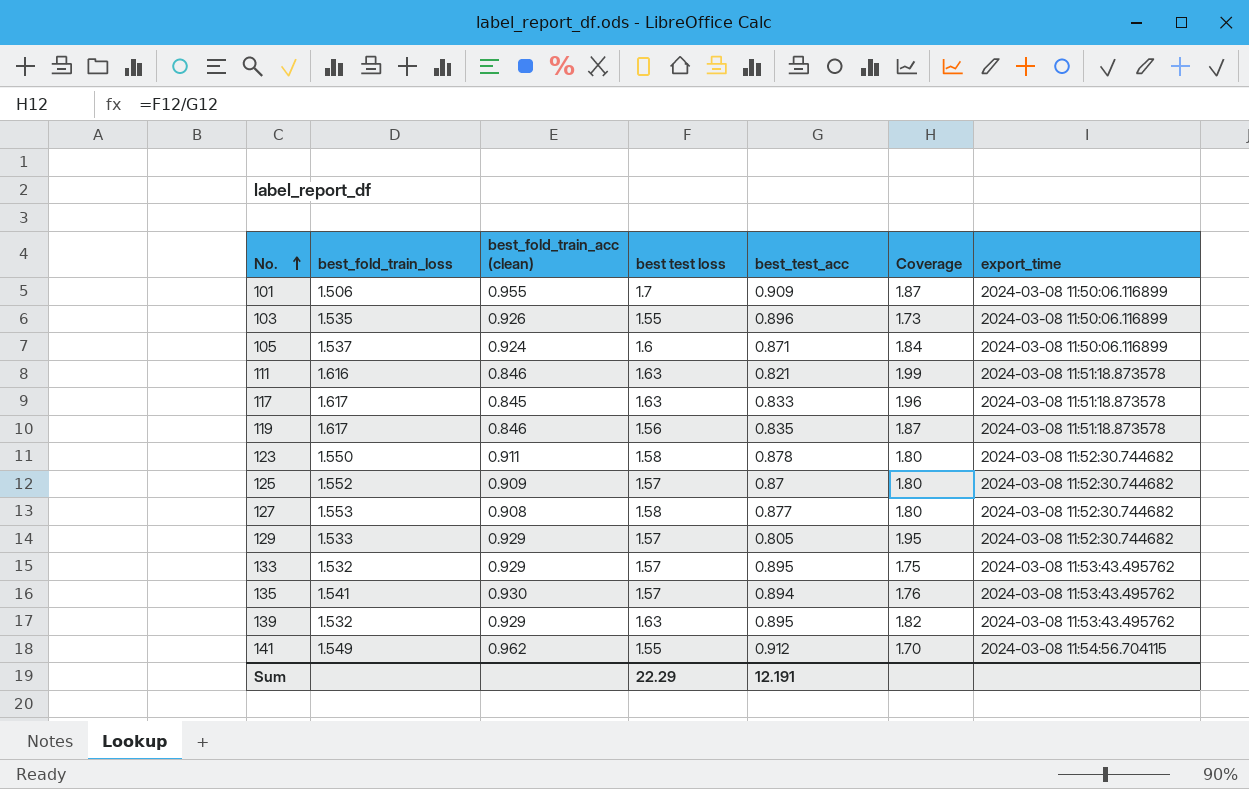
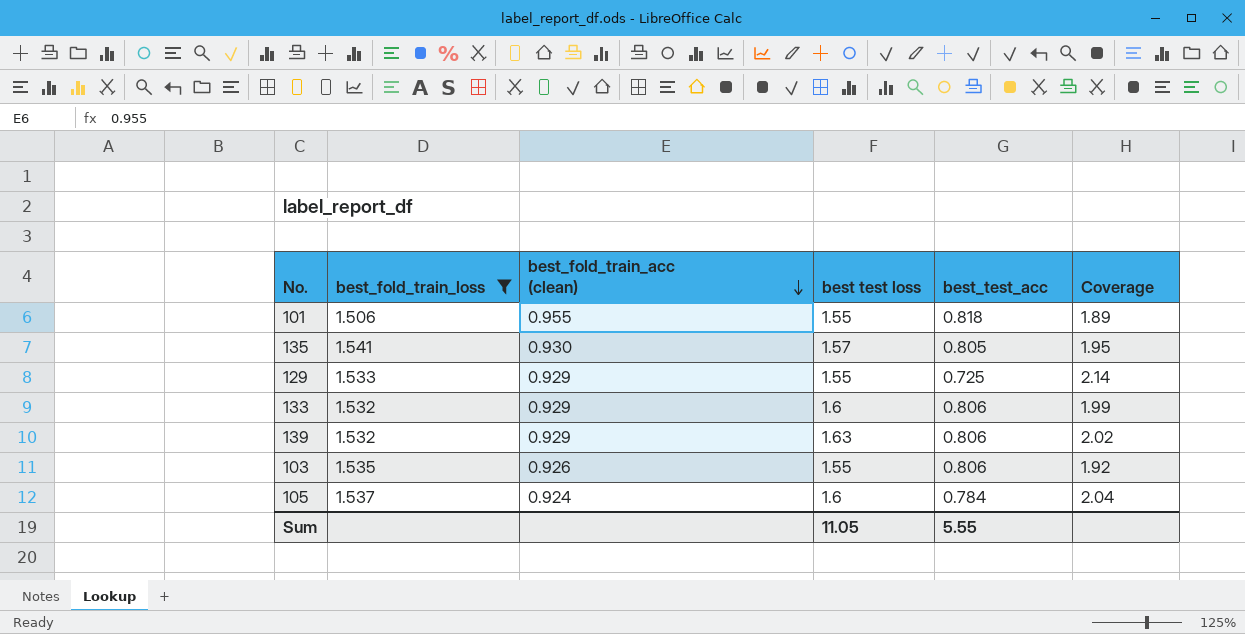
filter: none -> best_fold_train_loss <= 1.541
row order: No. ascending -> best_fold_train_acc (clean) descending
column export_time | position: 7 -> none
101 | best test loss: 1.7 -> 1.55
101 | best_test_acc: 0.909 -> 0.818
101 | Coverage: 1.87 -> 1.89
135 | best_test_acc: 0.894 -> 0.805
135 | Coverage: 1.76 -> 1.95
129 | best test loss: 1.57 -> 1.55
129 | best_test_acc: 0.805 -> 0.725
129 | Coverage: 1.95 -> 2.14
133 | best test loss: 1.57 -> 1.6
133 | best_test_acc: 0.895 -> 0.806
133 | Coverage: 1.75 -> 1.99
139 | best_test_acc: 0.895 -> 0.806
139 | Coverage: 1.82 -> 2.02
103 | best_test_acc: 0.896 -> 0.806
103 | Coverage: 1.73 -> 1.92
105 | best_test_acc: 0.871 -> 0.784
105 | Coverage: 1.84 -> 2.04
Sum | best test loss: 22.29 -> 11.05
Sum | best_test_acc: 12.191 -> 5.55

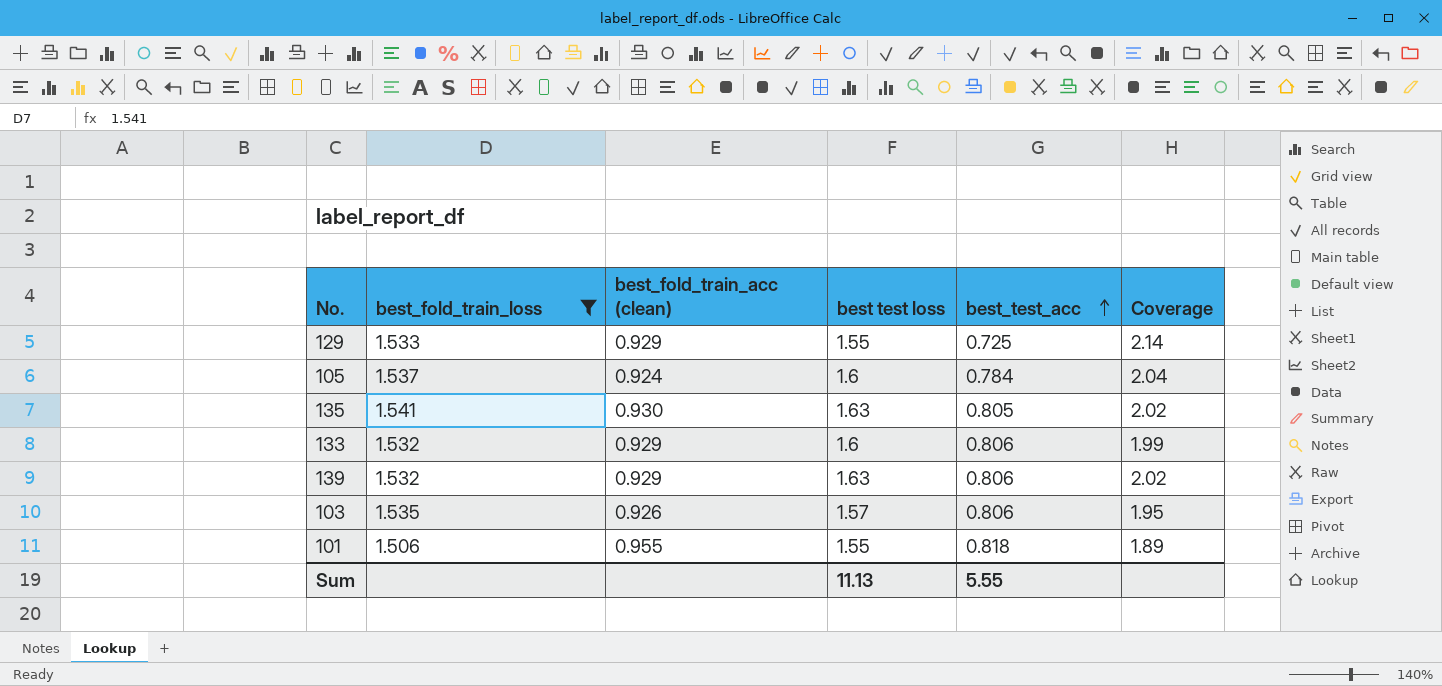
row order: best_fold_train_acc (clean) descending -> best_test_acc ascending
135 | best test loss: 1.57 -> 1.63
135 | Coverage: 1.95 -> 2.02
103 | best test loss: 1.55 -> 1.57
103 | Coverage: 1.92 -> 1.95
Sum | best test loss: 11.05 -> 11.13

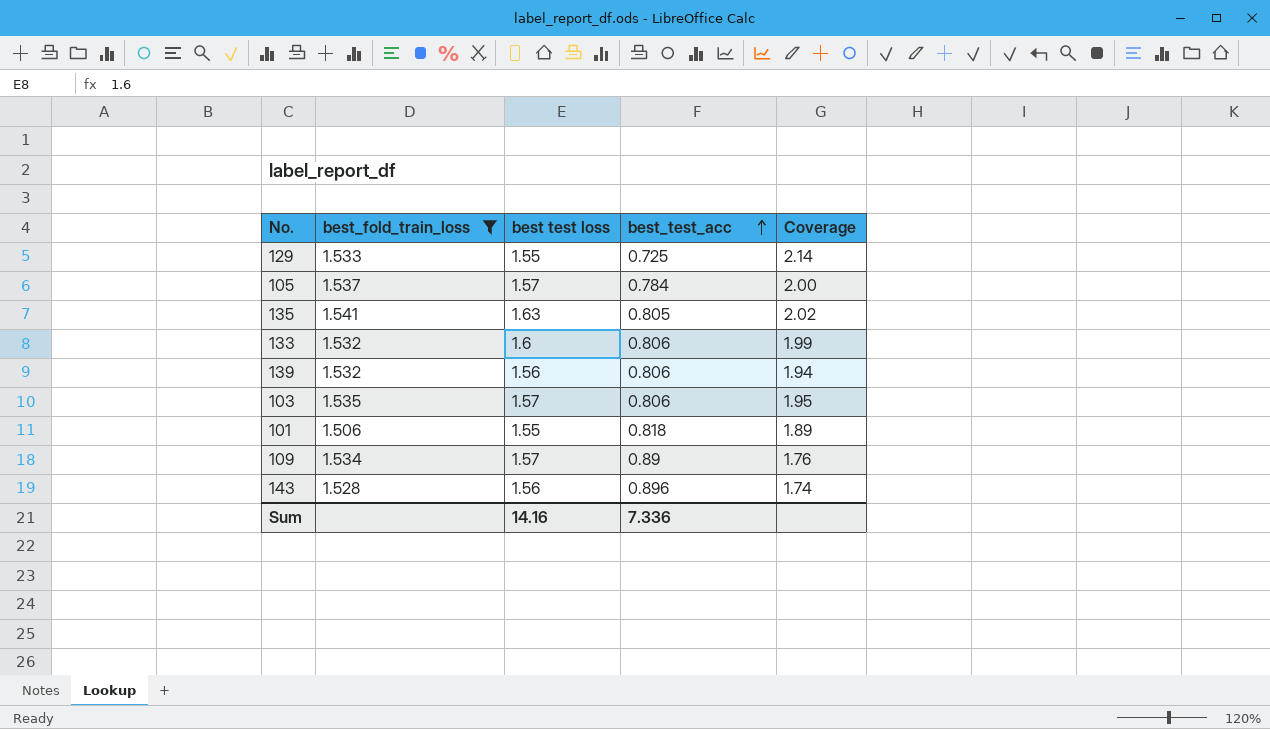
column best_fold_train_acc (clean) | position: 3 -> none
105 | best test loss: 1.6 -> 1.57
105 | Coverage: 2.04 -> 2.00
139 | best test loss: 1.63 -> 1.56
139 | Coverage: 2.02 -> 1.94
row 109: none -> 1.534 | 1.57 | 0.89 | 1.76
row 143: none -> 1.528 | 1.56 | 0.896 | 1.74
Sum | best test loss: 11.13 -> 14.16
Sum | best_test_acc: 5.55 -> 7.336

